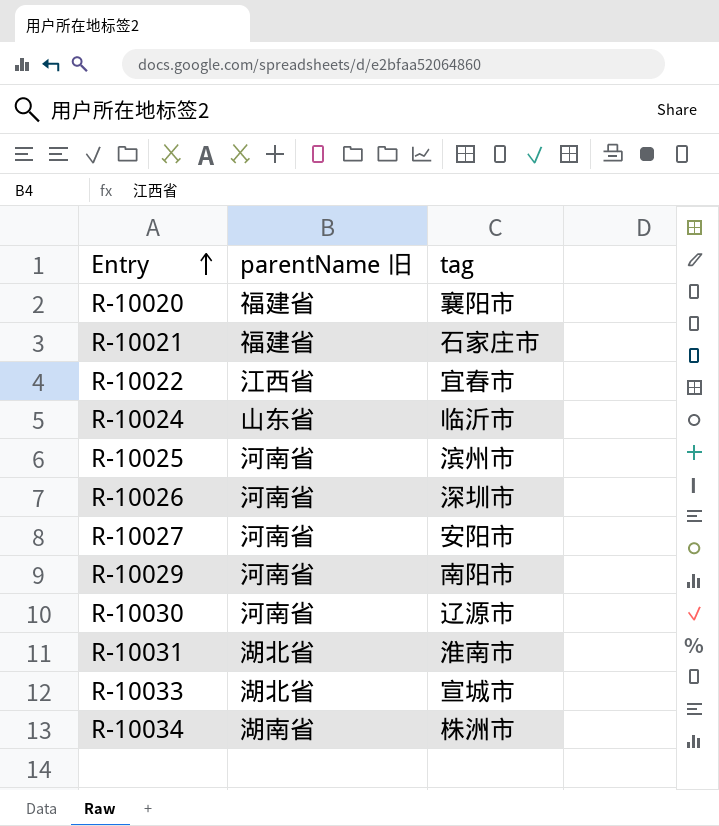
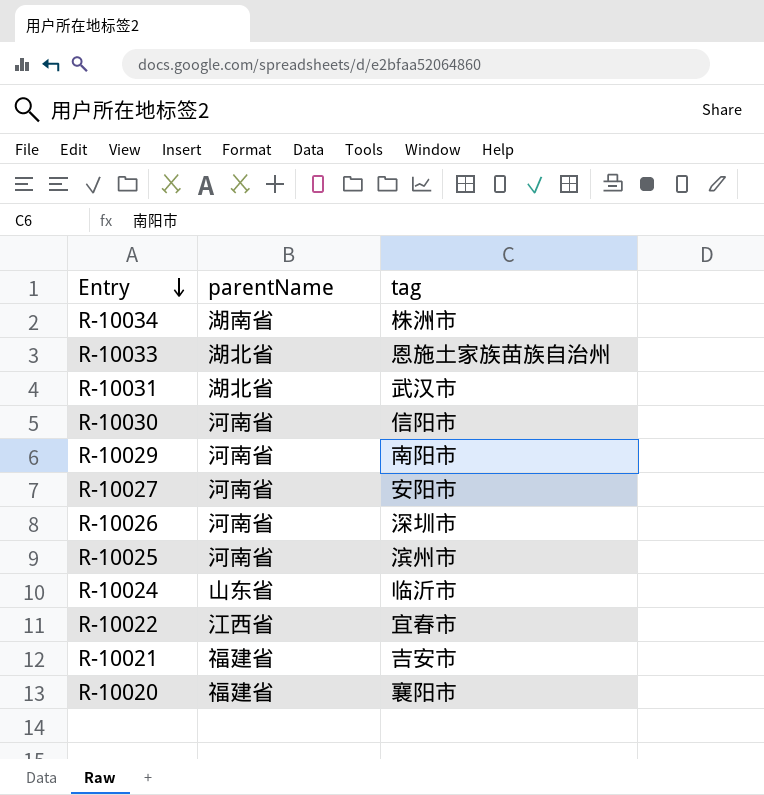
row order: Entry ascending -> Entry descending
column name: parentName 旧 -> parentName
R-10033 | tag: 宣城市 -> 恩施土家族苗族自治州
R-10031 | tag: 淮南市 -> 武汉市
R-10030 | tag: 辽源市 -> 信阳市
R-10021 | tag: 石家庄市 -> 吉安市

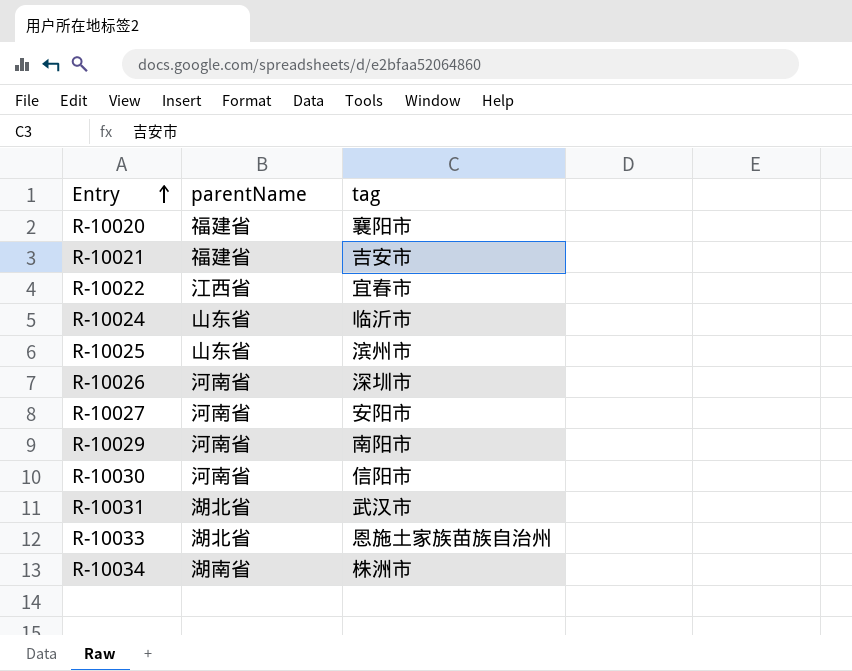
row order: Entry descending -> Entry ascending
R-10025 | parentName: 河南省 -> 山东省

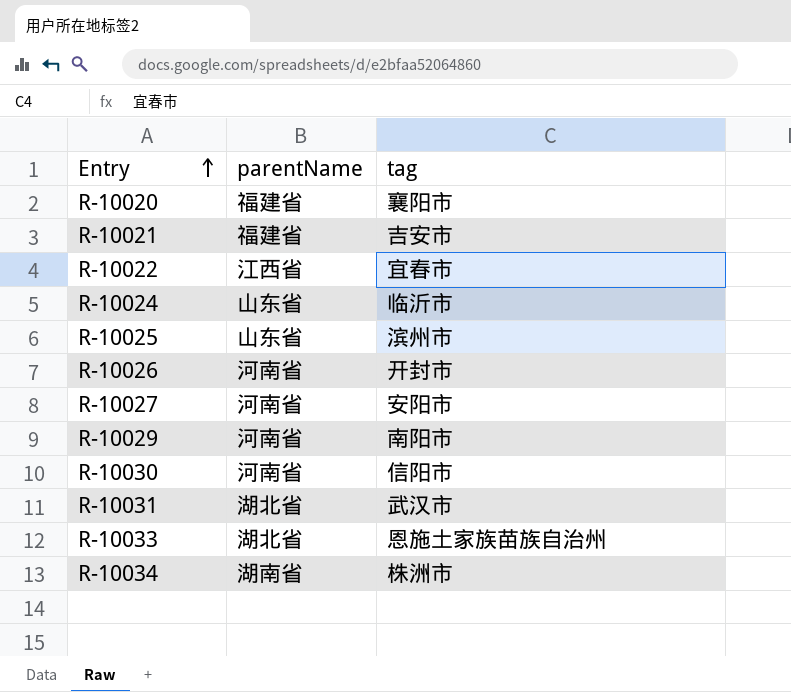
R-10026 | tag: 深圳市 -> 开封市

